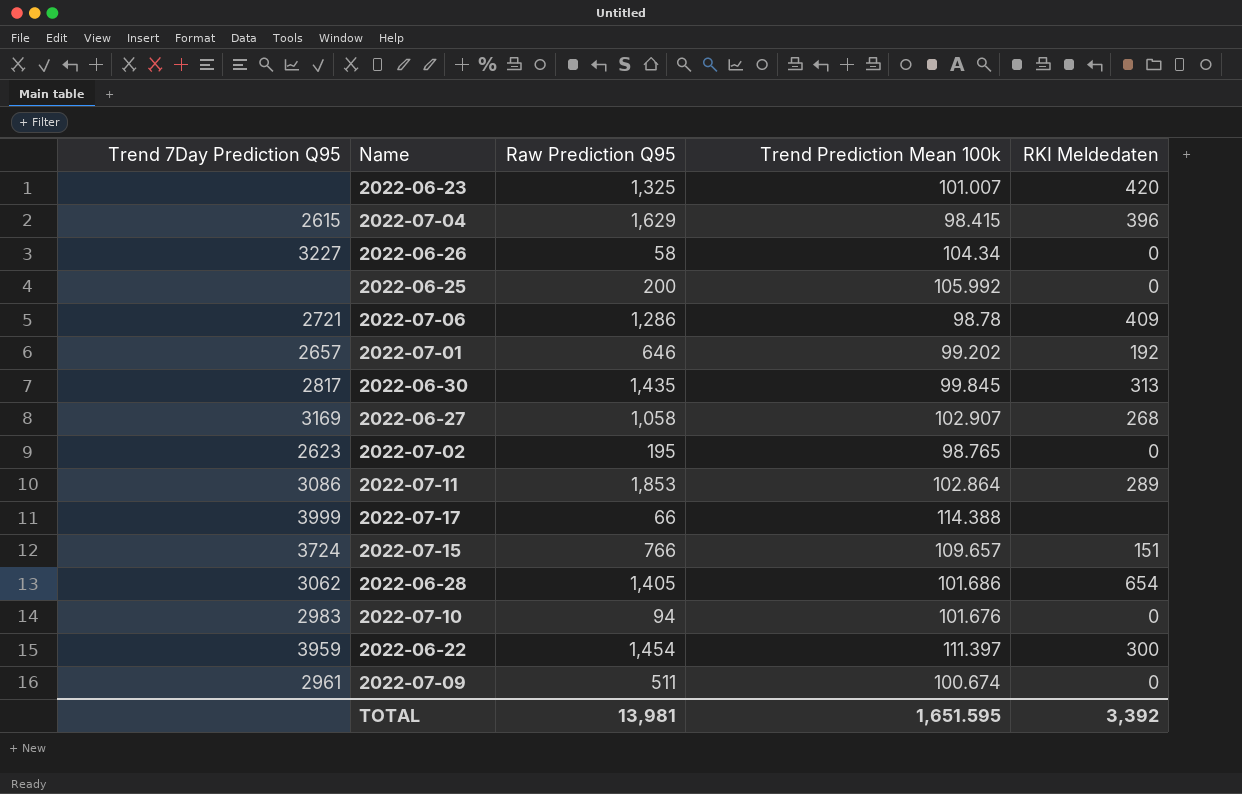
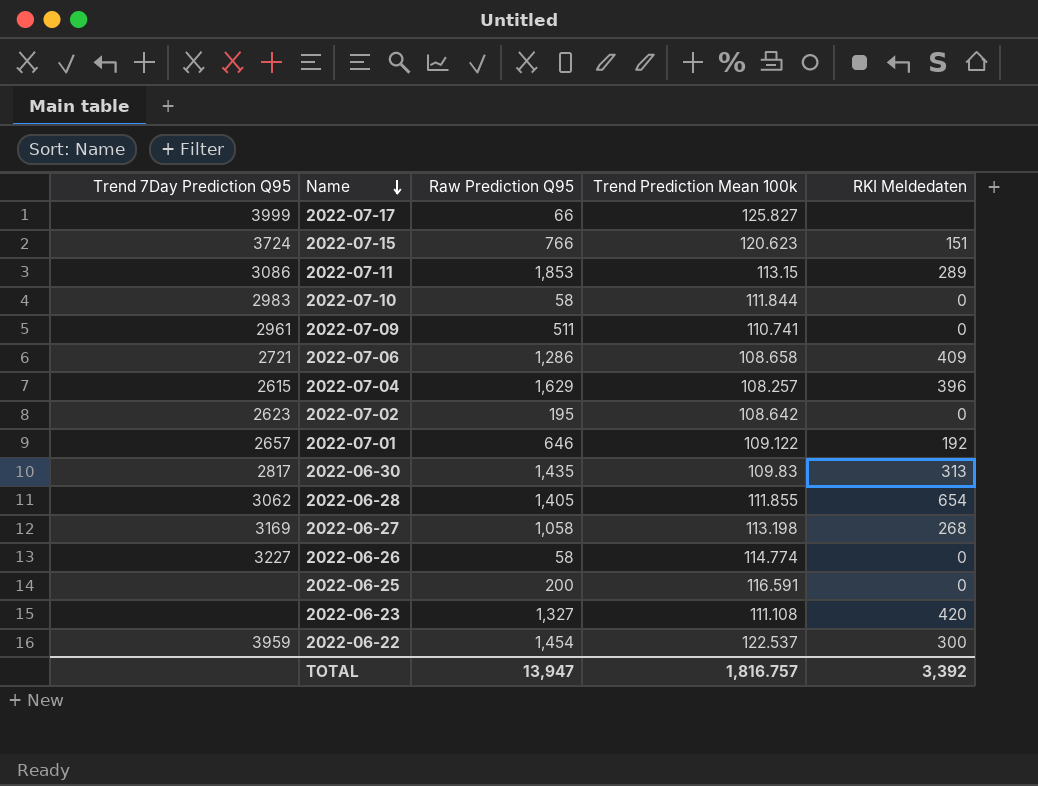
row order: none -> Name descending
2022-07-17 | Trend Prediction Mean 100k: 114.388 -> 125.827
2022-07-15 | Trend Prediction Mean 100k: 109.657 -> 120.623
2022-07-11 | Trend Prediction Mean 100k: 102.864 -> 113.15
2022-07-10 | Raw Prediction Q95: 94 -> 58
2022-07-10 | Trend Prediction Mean 100k: 101.676 -> 111.844
2022-07-09 | Trend Prediction Mean 100k: 100.674 -> 110.741
2022-07-06 | Trend Prediction Mean 100k: 98.78 -> 108.658
2022-07-04 | Trend Prediction Mean 100k: 98.415 -> 108.257
2022-07-02 | Trend Prediction Mean 100k: 98.765 -> 108.642
2022-07-01 | Trend Prediction Mean 100k: 99.202 -> 109.122
2022-06-30 | Trend Prediction Mean 100k: 99.845 -> 109.83
2022-06-28 | Trend Prediction Mean 100k: 101.686 -> 111.855
2022-06-27 | Trend Prediction Mean 100k: 102.907 -> 113.198
2022-06-26 | Trend Prediction Mean 100k: 104.34 -> 114.774
2022-06-25 | Trend Prediction Mean 100k: 105.992 -> 116.591
2022-06-23 | Raw Prediction Q95: 1,325 -> 1,327
2022-06-23 | Trend Prediction Mean 100k: 101.007 -> 111.108
2022-06-22 | Trend Prediction Mean 100k: 111.397 -> 122.537
TOTAL | Raw Prediction Q95: 13,981 -> 13,947
TOTAL | Trend Prediction Mean 100k: 1,651.595 -> 1,816.757

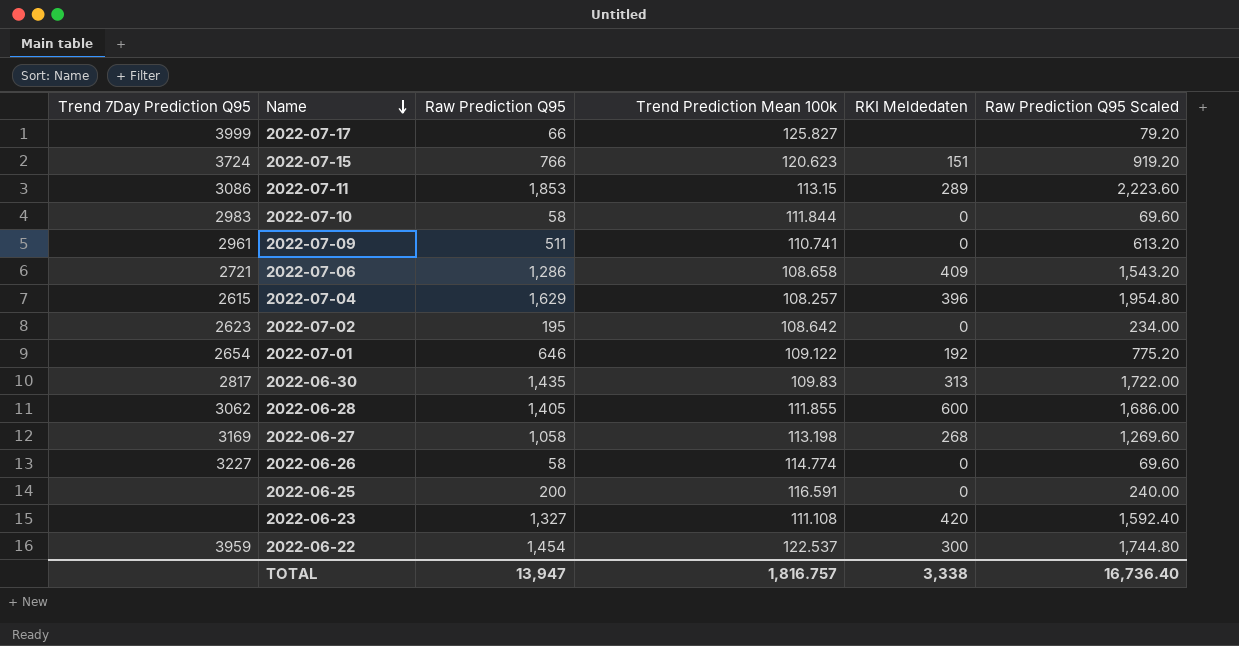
column Raw Prediction Q95 Scaled | formula: none -> [Raw Prediction Q95] * 1.2
2022-07-01 | Trend 7Day Prediction Q95: 2657 -> 2654
2022-06-28 | RKI Meldedaten: 654 -> 600
TOTAL | RKI Meldedaten: 3,392 -> 3,338

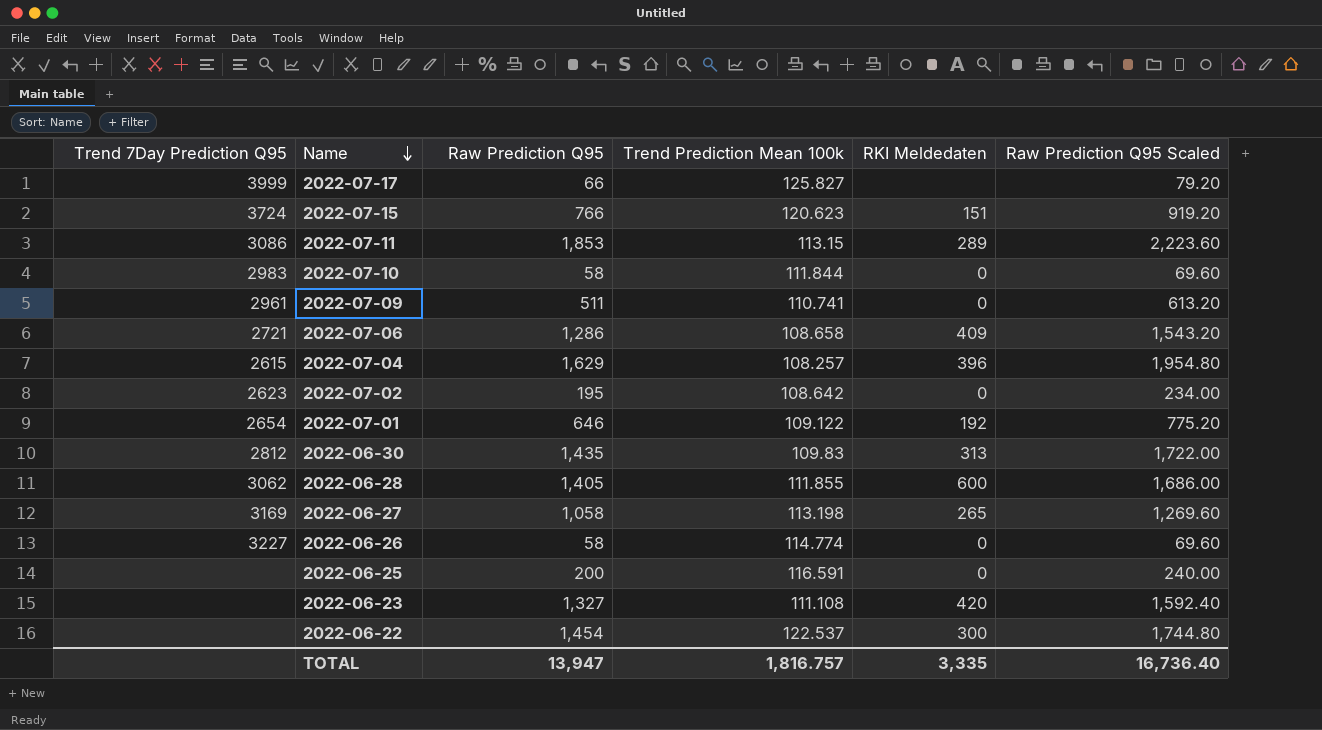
2022-06-30 | Trend 7Day Prediction Q95: 2817 -> 2812
2022-06-27 | RKI Meldedaten: 268 -> 265
2022-06-22 | Trend 7Day Prediction Q95: 3959 -> none
TOTAL | RKI Meldedaten: 3,338 -> 3,335

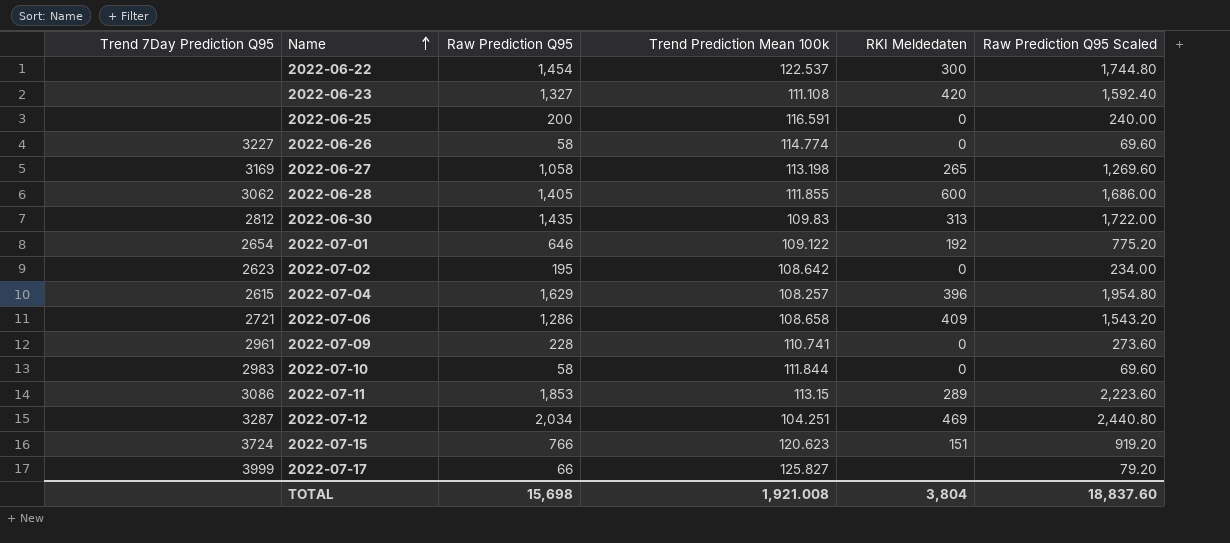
row order: Name descending -> Name ascending
2022-07-09 | Raw Prediction Q95: 511 -> 228
2022-07-09 | Raw Prediction Q95 Scaled: 613.20 -> 273.60
row 2022-07-12: none -> 3287 | 2,034 | 104.251 | 469 | 2,440.80
TOTAL | Raw Prediction Q95: 13,947 -> 15,698
TOTAL | Trend Prediction Mean 100k: 1,816.757 -> 1,921.008
TOTAL | RKI Meldedaten: 3,335 -> 3,804
TOTAL | Raw Prediction Q95 Scaled: 16,736.40 -> 18,837.60

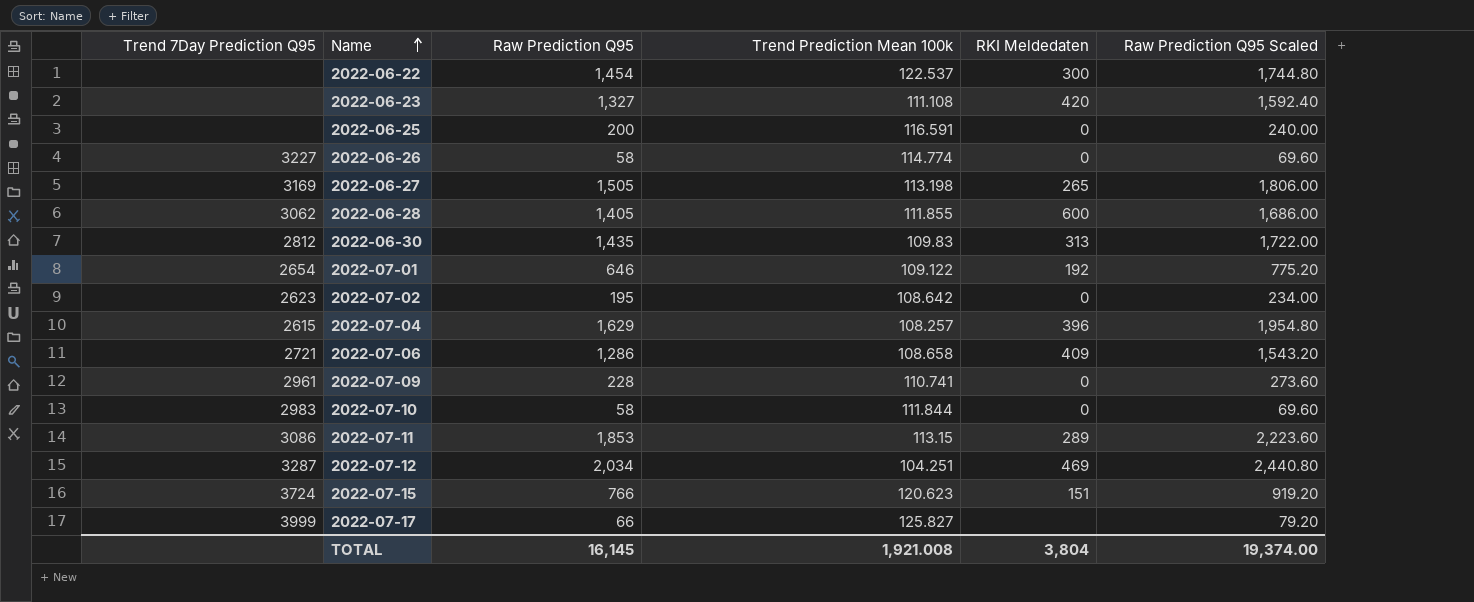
2022-06-27 | Raw Prediction Q95: 1,058 -> 1,505
2022-06-27 | Raw Prediction Q95 Scaled: 1,269.60 -> 1,806.00
TOTAL | Raw Prediction Q95: 15,698 -> 16,145
TOTAL | Raw Prediction Q95 Scaled: 18,837.60 -> 19,374.00

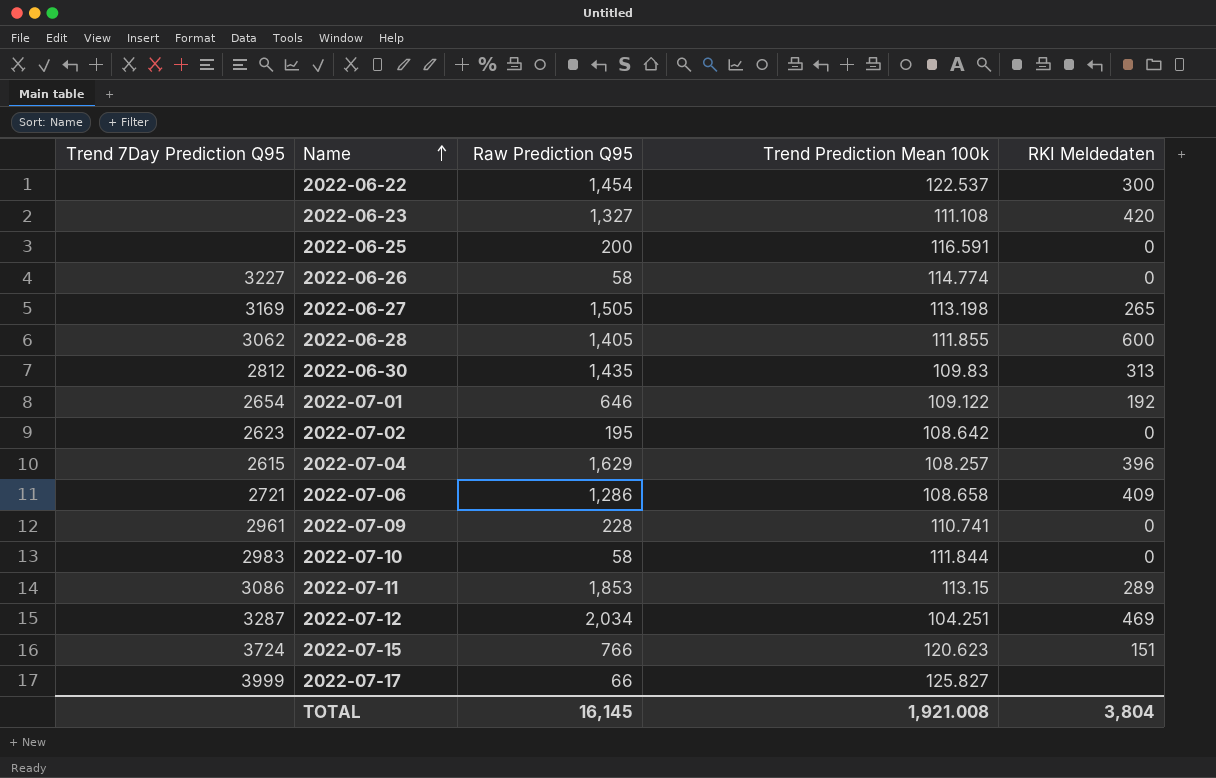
column Raw Prediction Q95 Scaled | formula: [Raw Prediction Q95] * 1.2 -> none

